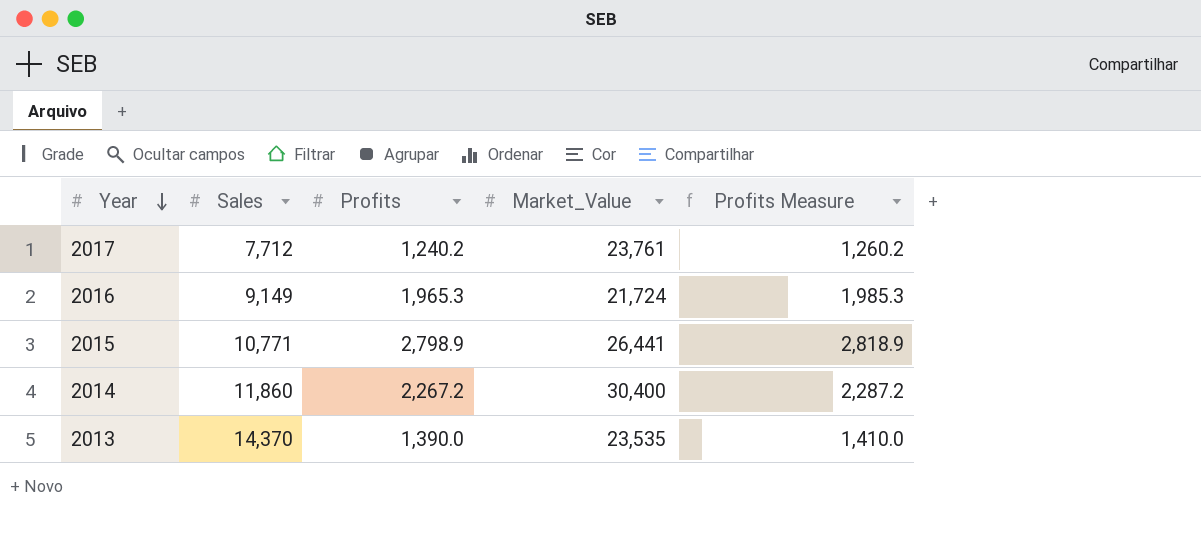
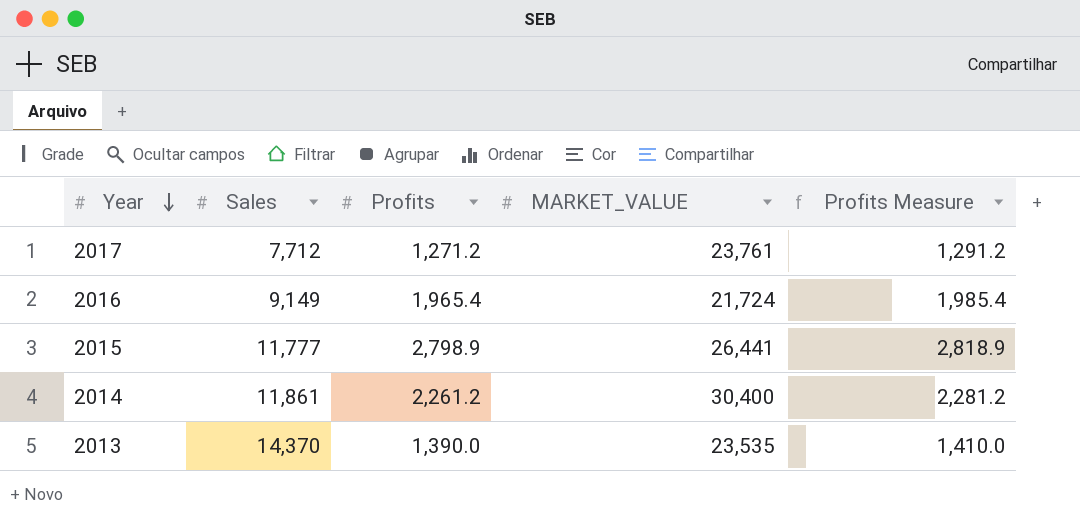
column name: Market_Value -> MARKET_VALUE
2017 | Profits: 1,240.2 -> 1,271.2
2017 | Profits Measure: 1,260.2 -> 1,291.2
2016 | Profits: 1,965.3 -> 1,965.4
2016 | Profits Measure: 1,985.3 -> 1,985.4
2015 | Sales: 10,771 -> 11,777
2014 | Sales: 11,860 -> 11,861
2014 | Profits: 2,267.2 -> 2,261.2
2014 | Profits Measure: 2,287.2 -> 2,281.2

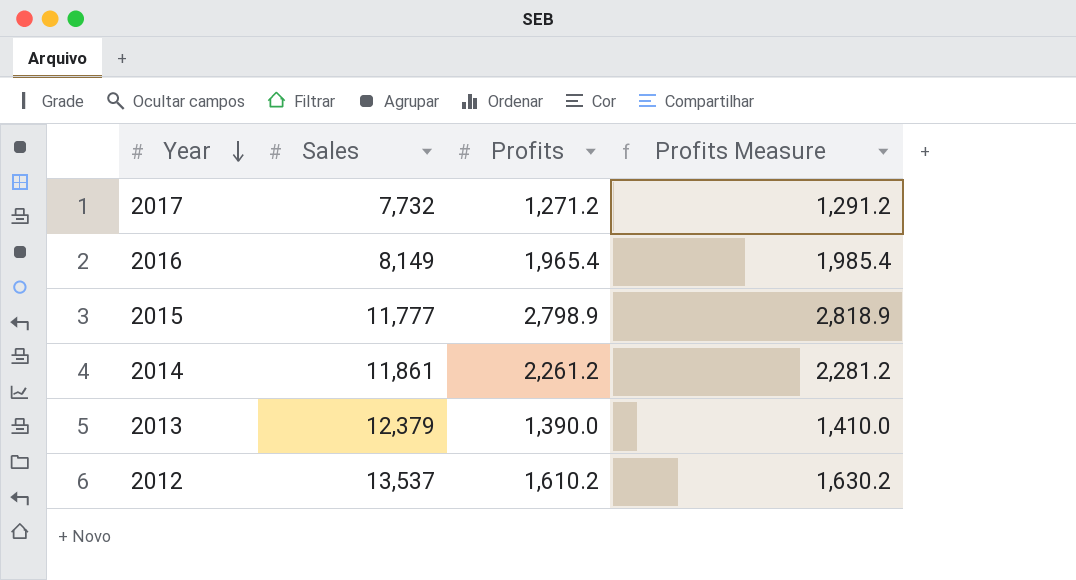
column MARKET_VALUE | position: 4 -> none
2017 | Sales: 7,712 -> 7,732
2016 | Sales: 9,149 -> 8,149
2013 | Sales: 14,370 -> 12,379
row 2012: none -> 13,537 | 1,610.2 | 1,630.2

